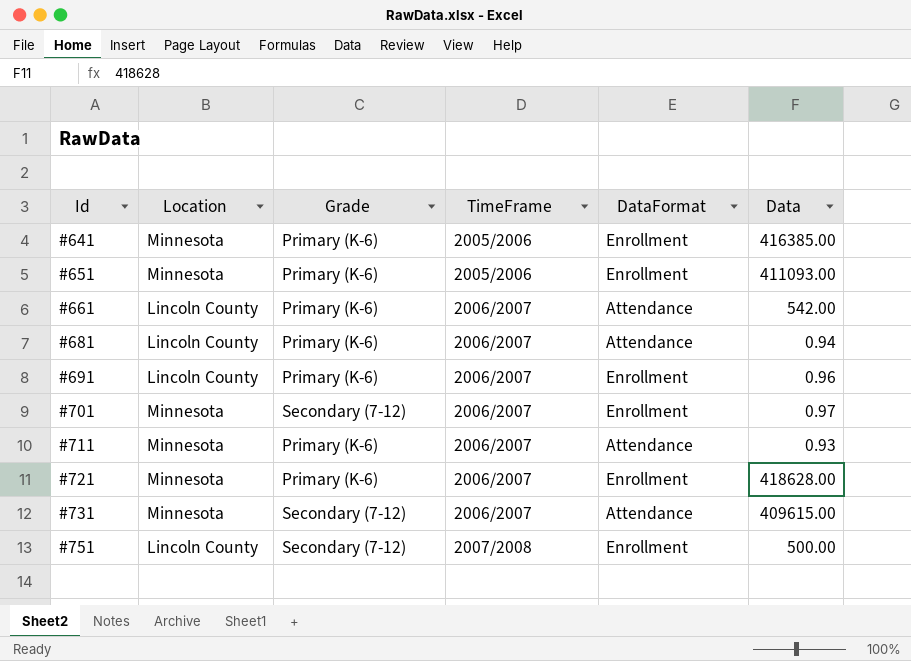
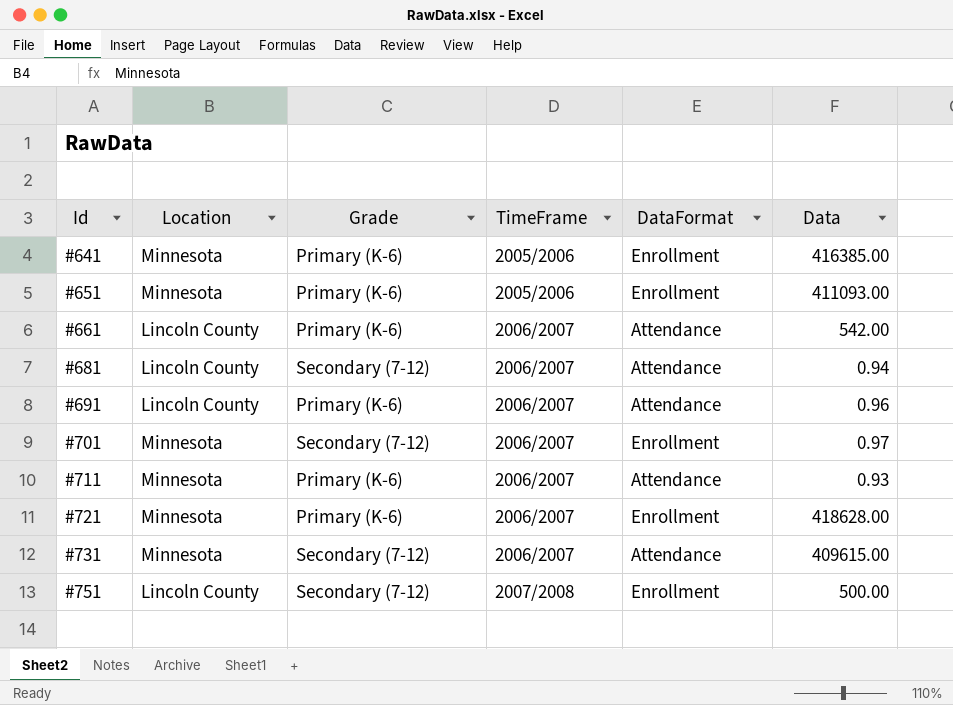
#681 | Grade: Primary (K-6) -> Secondary (7-12)
#691 | DataFormat: Enrollment -> Attendance

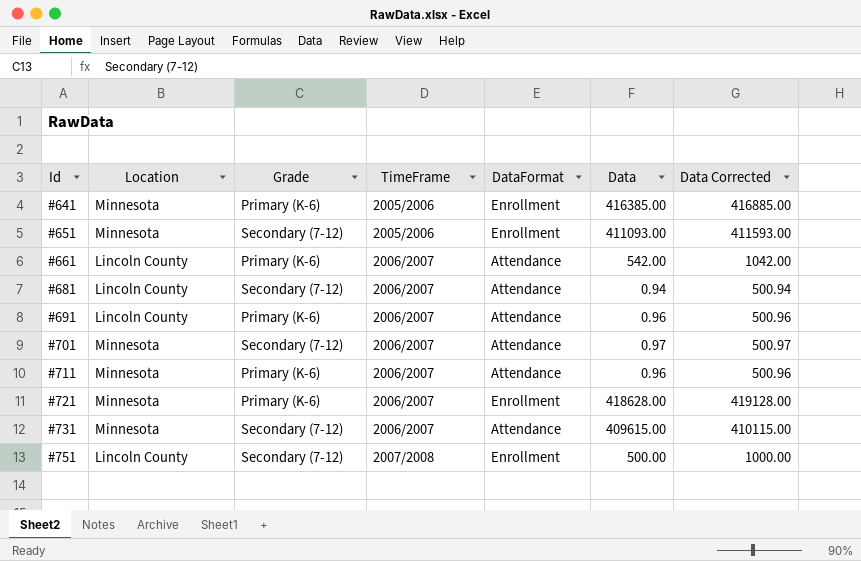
column Data Corrected | formula: none -> [Data] + 500
#651 | Grade: Primary (K-6) -> Secondary (7-12)
#701 | DataFormat: Enrollment -> Attendance
#711 | Data: 0.93 -> 0.96

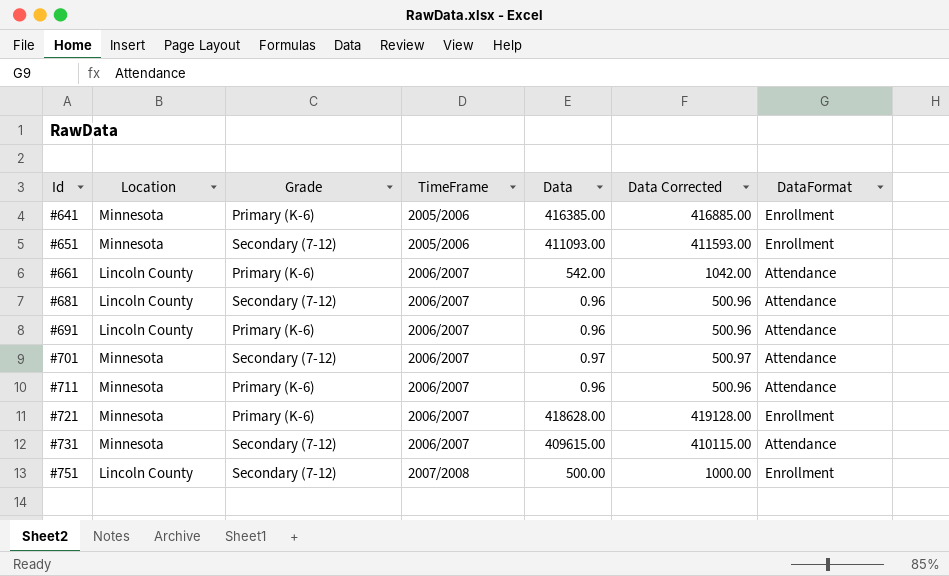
column DataFormat | position: 5 -> 7
#681 | Data: 0.94 -> 0.96
#681 | Data Corrected: 500.94 -> 500.96

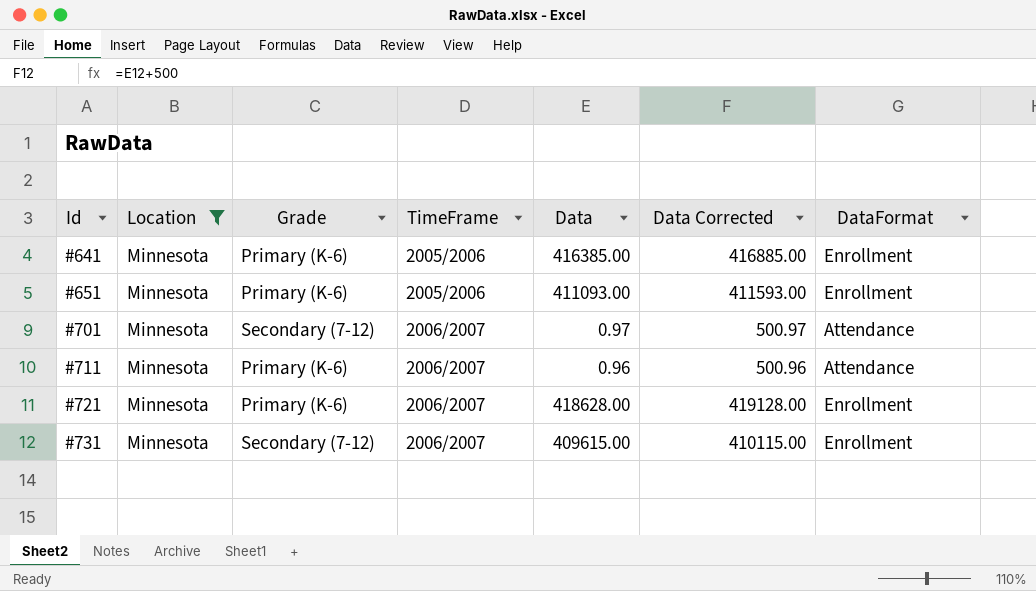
filter: none -> Location = Minnesota
#651 | Grade: Secondary (7-12) -> Primary (K-6)
#731 | DataFormat: Attendance -> Enrollment

